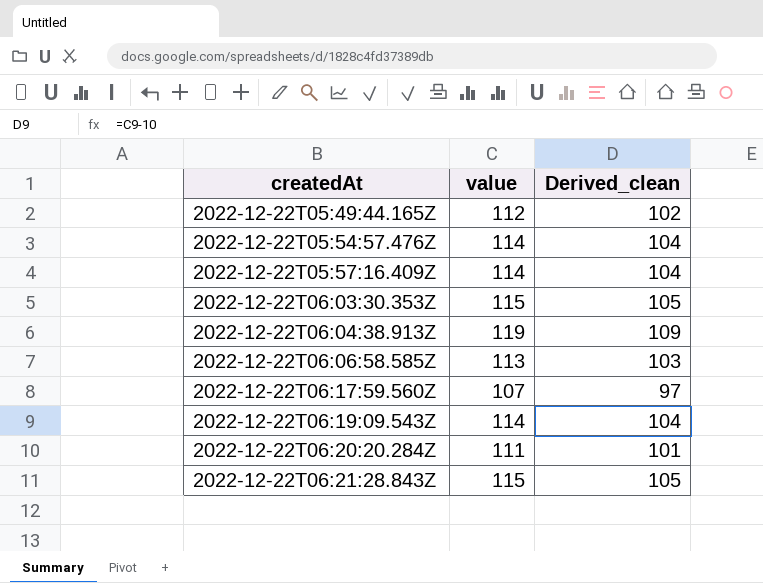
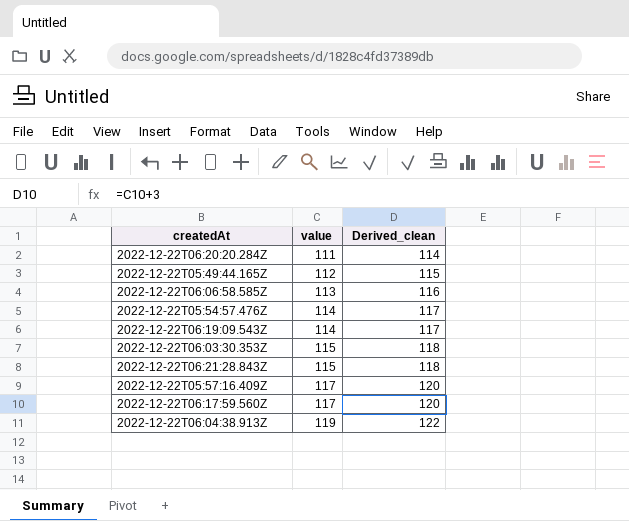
row order: createdAt ascending -> value ascending
column Derived_clean | formula: [value] - 10 -> [value] + 3
2022-12-22T05:57:16.409Z | value: 114 -> 117
2022-12-22T06:17:59.560Z | value: 107 -> 117

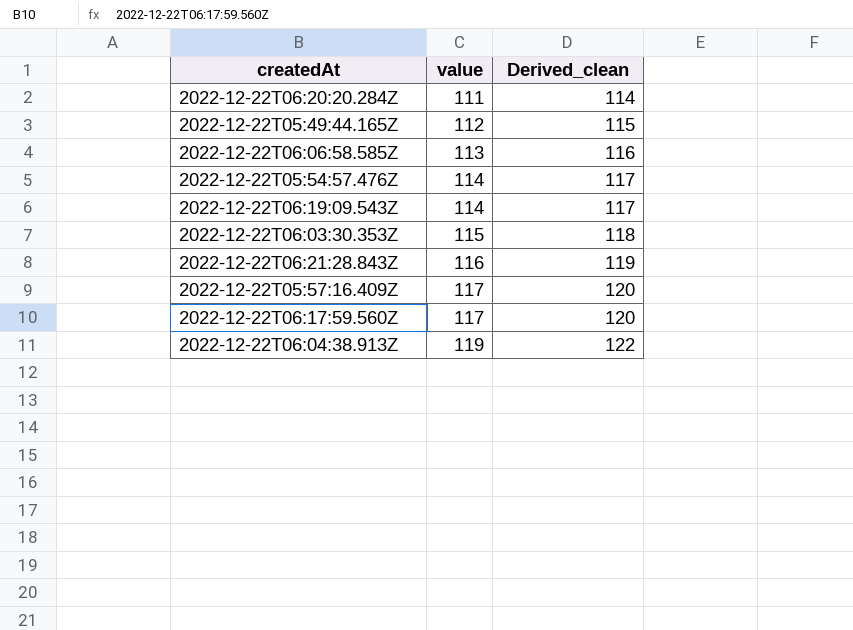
2022-12-22T06:21:28.843Z | value: 115 -> 116
2022-12-22T06:21:28.843Z | Derived_clean: 118 -> 119

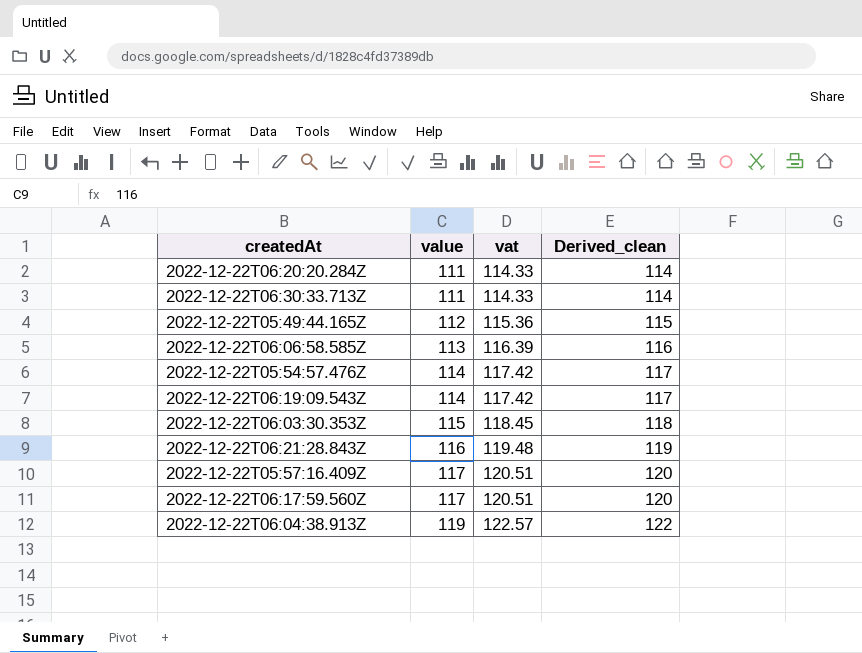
column vat | formula: none -> [value] * 1.03
row 2022-12-22T06:30:33.713Z: none -> 111 | 114.33 | 114

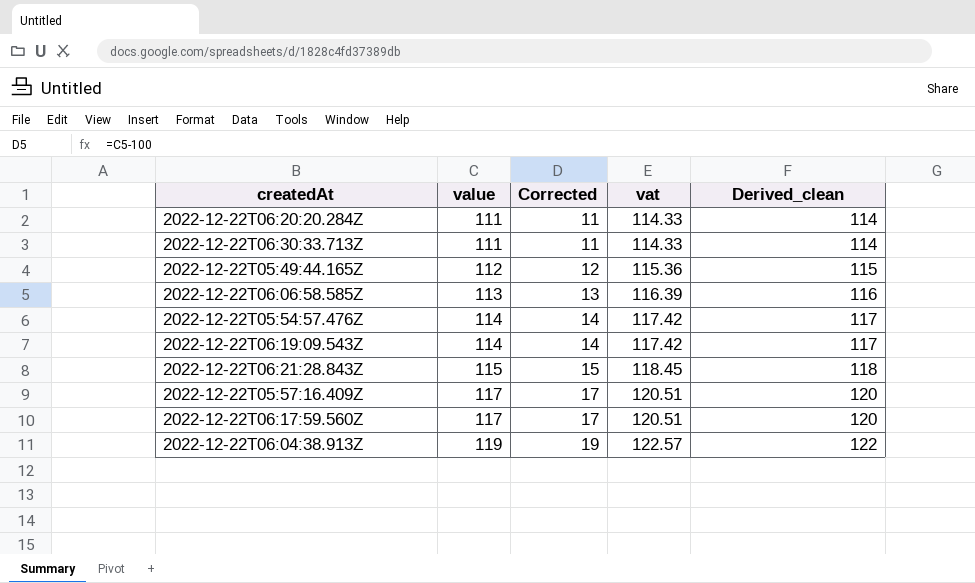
column Corrected | formula: none -> [value] - 100
row 2022-12-22T06:03:30.353Z: 115 | 118.45 | 118 -> none
2022-12-22T06:21:28.843Z | value: 116 -> 115
2022-12-22T06:21:28.843Z | vat: 119.48 -> 118.45
2022-12-22T06:21:28.843Z | Derived_clean: 119 -> 118

